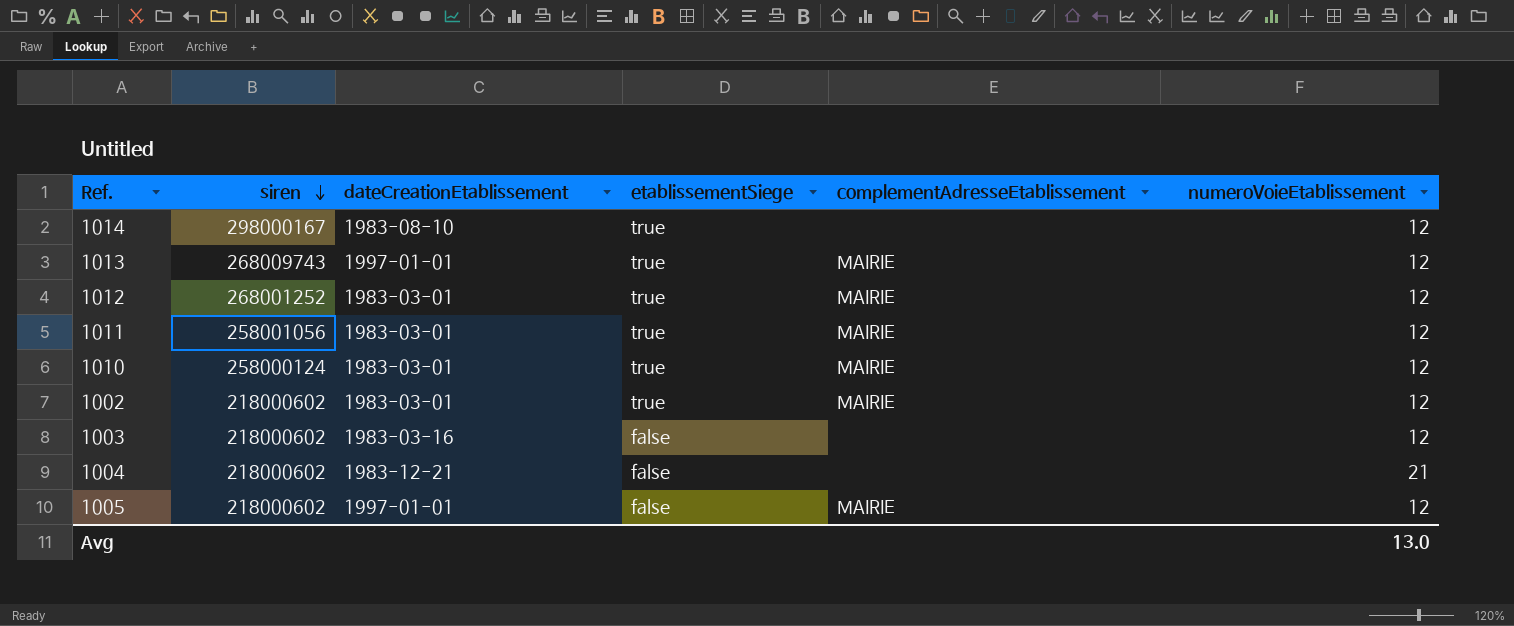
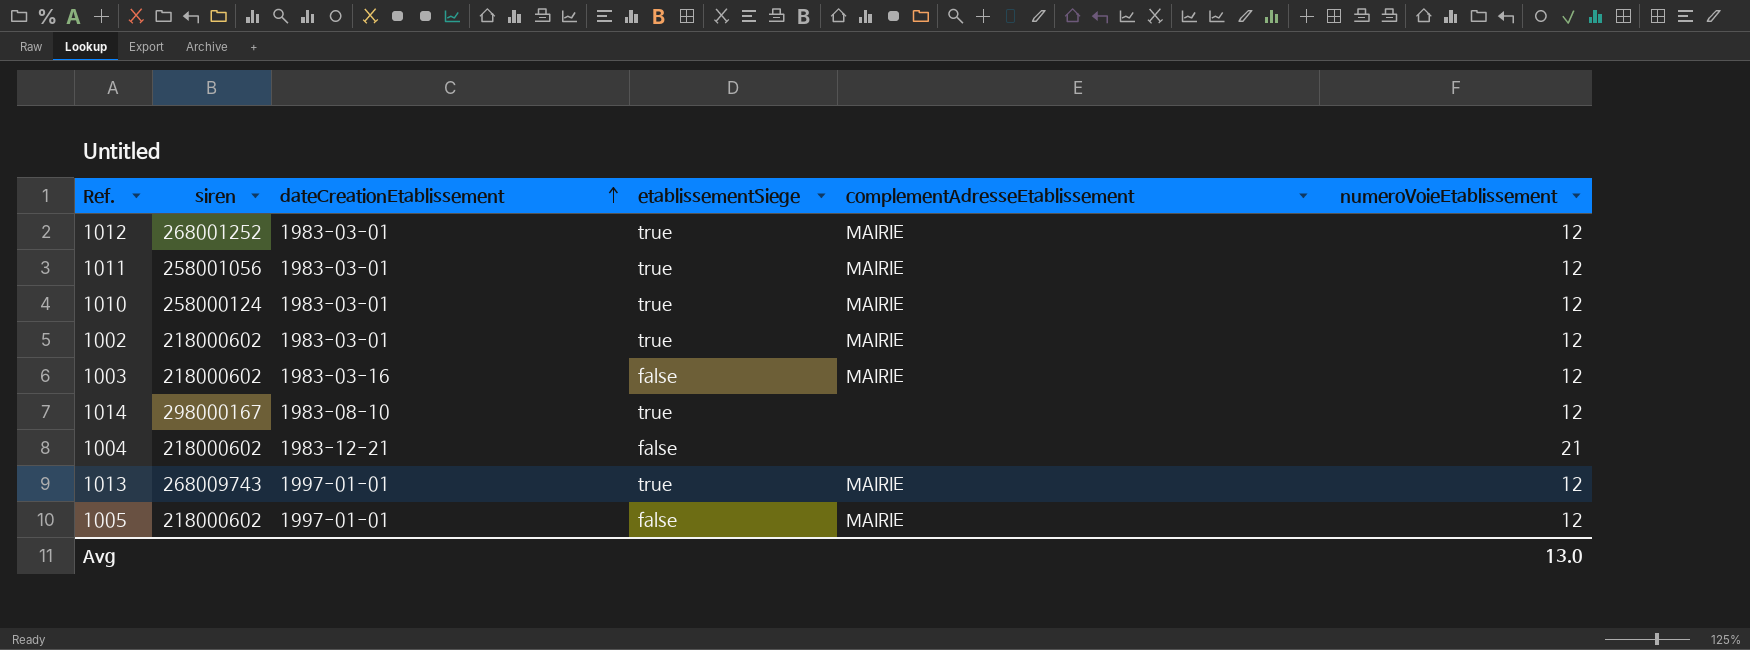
row order: siren descending -> dateCreationEtablissement ascending
1003 | complementAdresseEtablissement: none -> MAIRIE

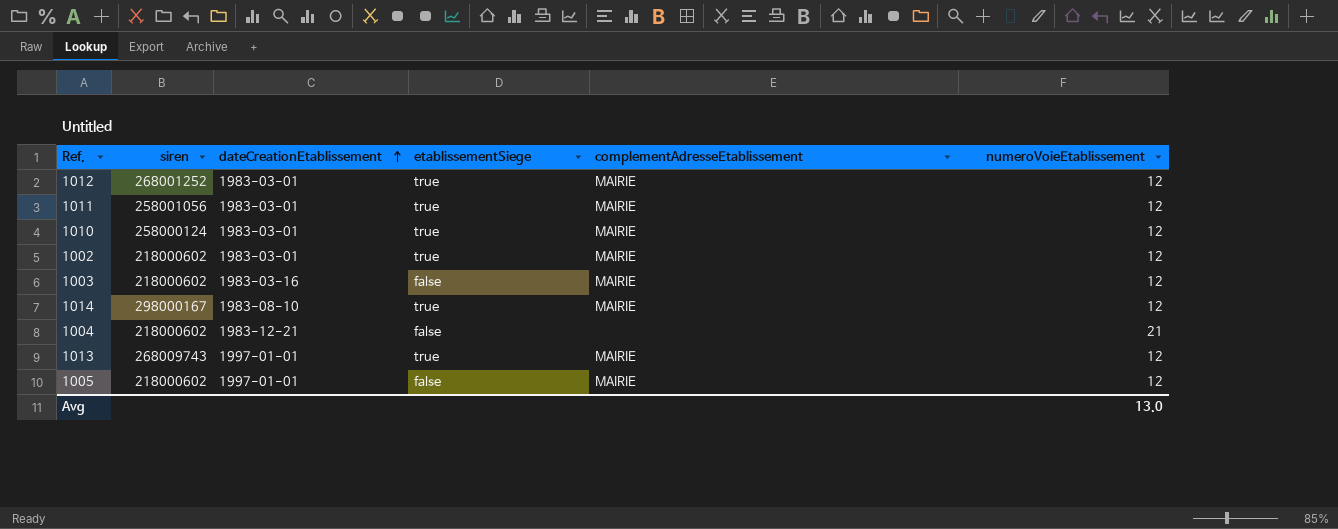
1014 | complementAdresseEtablissement: none -> MAIRIE

